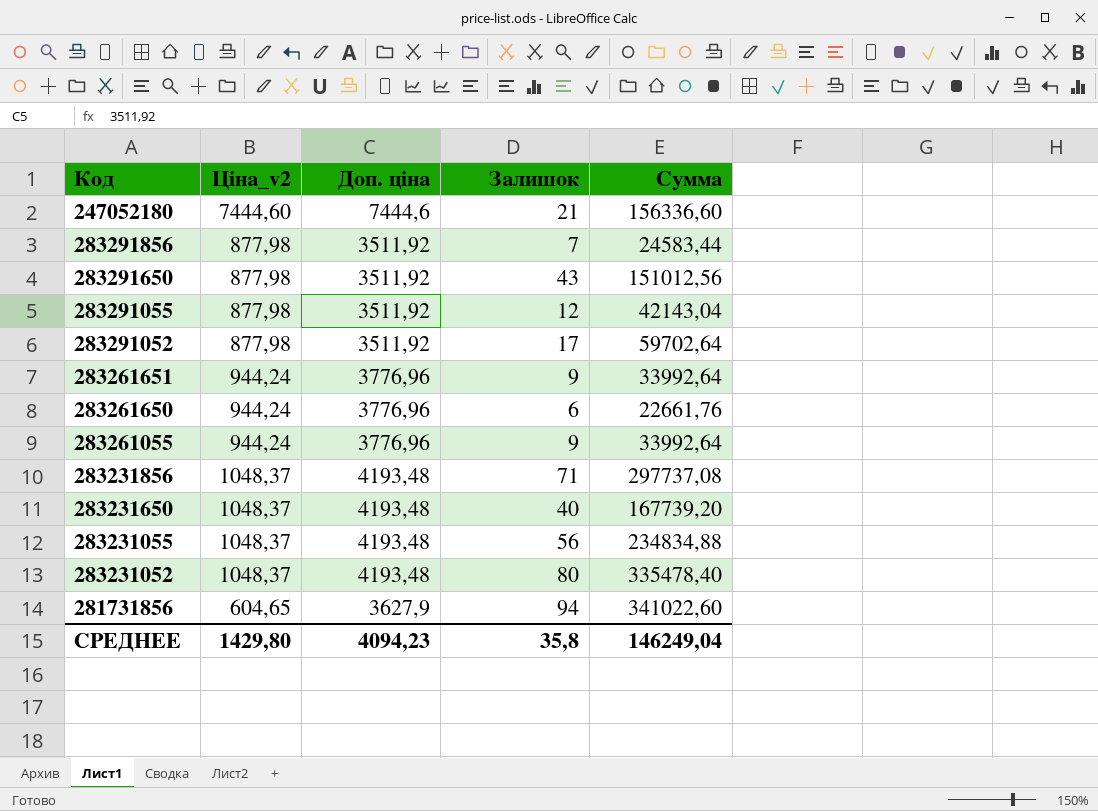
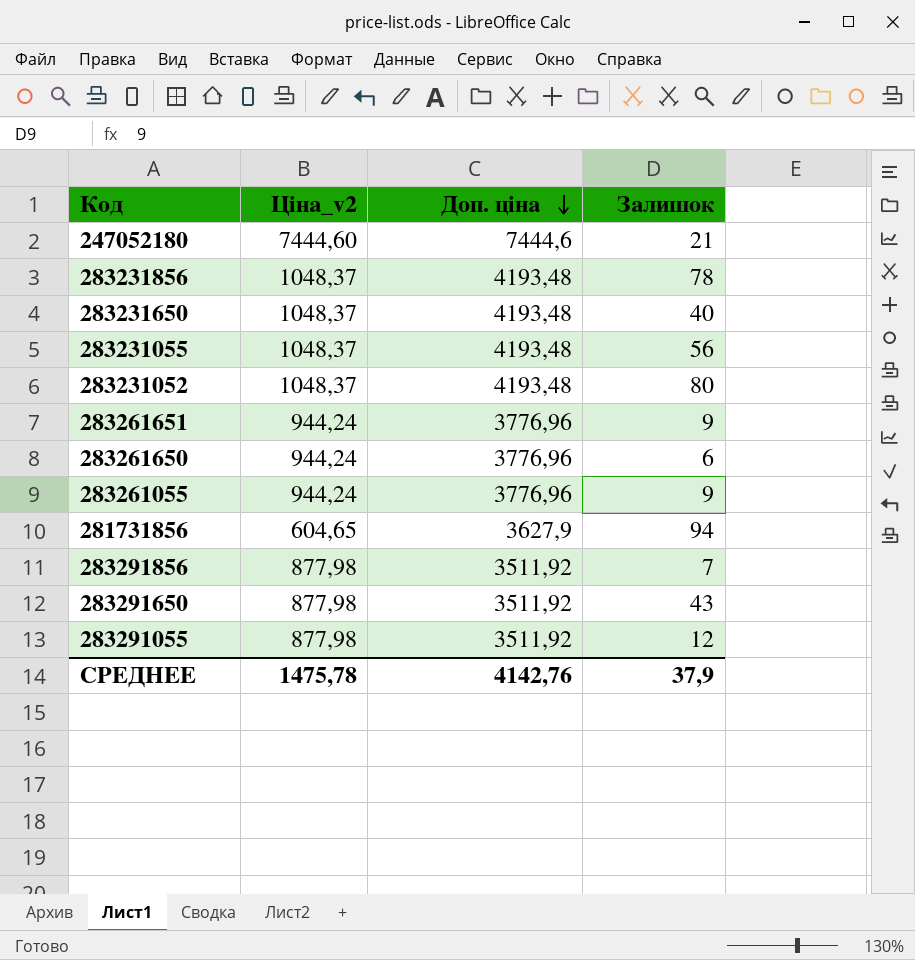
row order: none -> Доп. ціна descending
column Сумма | formula: [Доп. ціна] * [Залишок] -> none
row 283291052: 877,98 | 3511,92 | 17 | 59702,64 -> none
283231856 | Залишок: 71 -> 78
СРЕДНЕЕ | Ціна_v2: 1429,80 -> 1475,78
СРЕДНЕЕ | Доп. ціна: 4094,23 -> 4142,76
СРЕДНЕЕ | Залишок: 35,8 -> 37,9

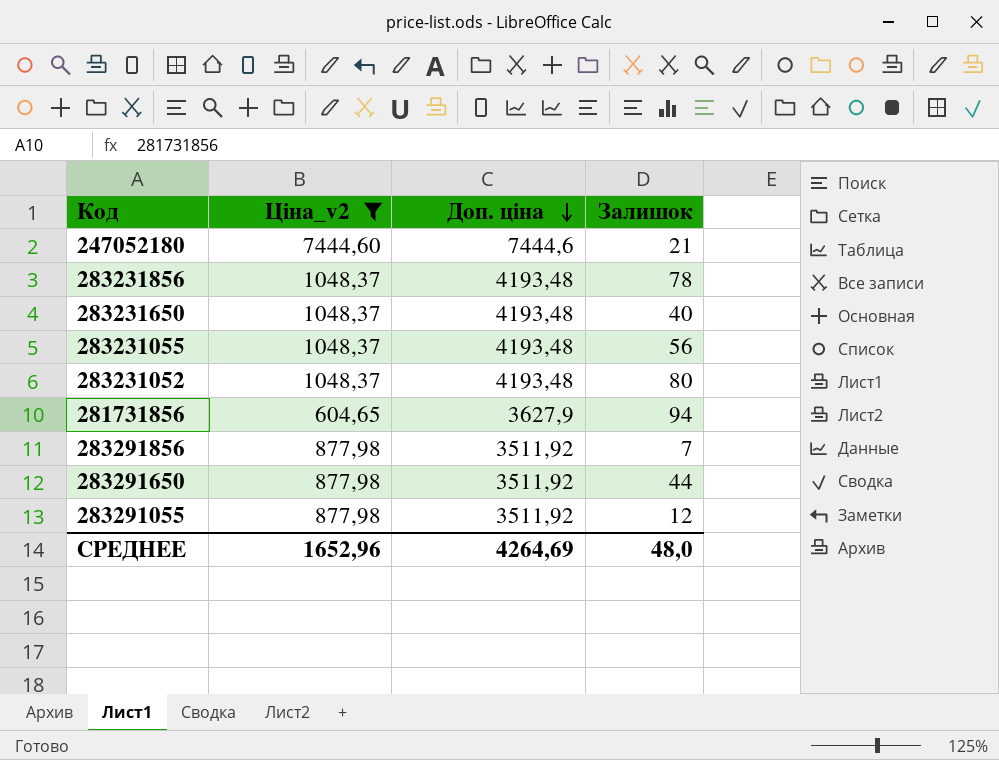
filter: none -> Ціна_v2 != 944,24
283291650 | Залишок: 43 -> 44
СРЕДНЕЕ | Ціна_v2: 1475,78 -> 1652,96
СРЕДНЕЕ | Доп. ціна: 4142,76 -> 4264,69
СРЕДНЕЕ | Залишок: 37,9 -> 48,0

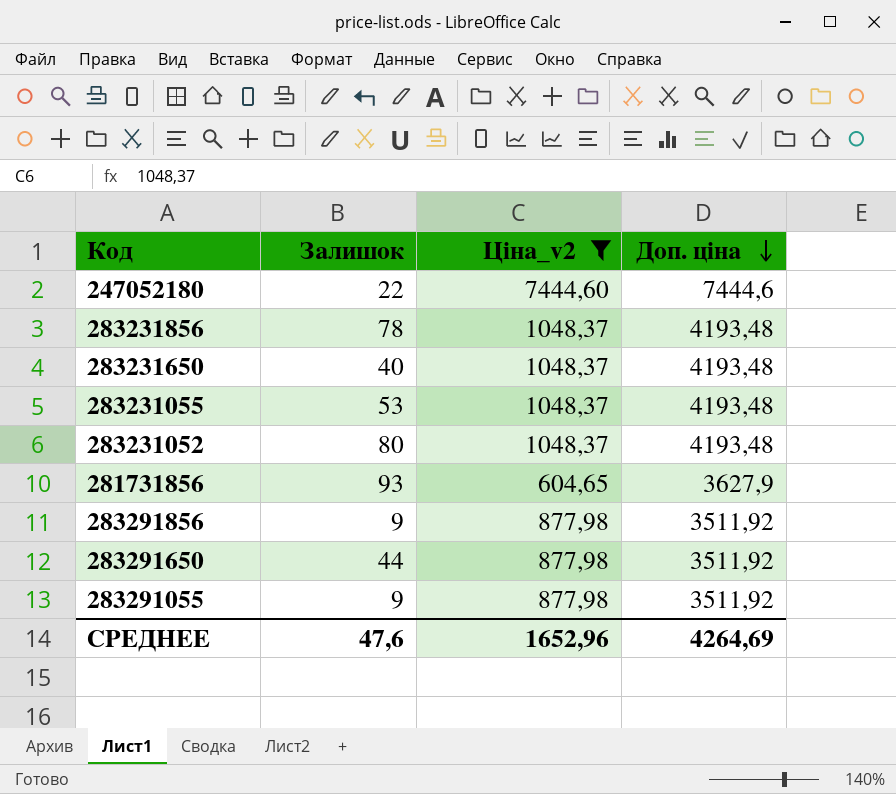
column Залишок | position: 4 -> 2
247052180 | Залишок: 21 -> 22
283231055 | Залишок: 56 -> 53
281731856 | Залишок: 94 -> 93
283291856 | Залишок: 7 -> 9
283291055 | Залишок: 12 -> 9
СРЕДНЕЕ | Залишок: 48,0 -> 47,6

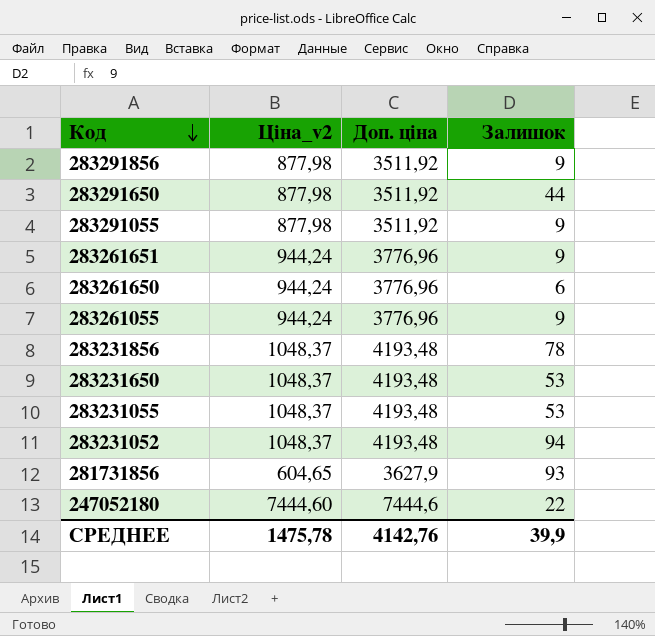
filter: Ціна_v2 != 944,24 -> none
row order: Доп. ціна descending -> Код descending
column Залишок | position: 2 -> 4
283231650 | Залишок: 40 -> 53
283231052 | Залишок: 80 -> 94
СРЕДНЕЕ | Ціна_v2: 1652,96 -> 1475,78
СРЕДНЕЕ | Доп. ціна: 4264,69 -> 4142,76
СРЕДНЕЕ | Залишок: 47,6 -> 39,9

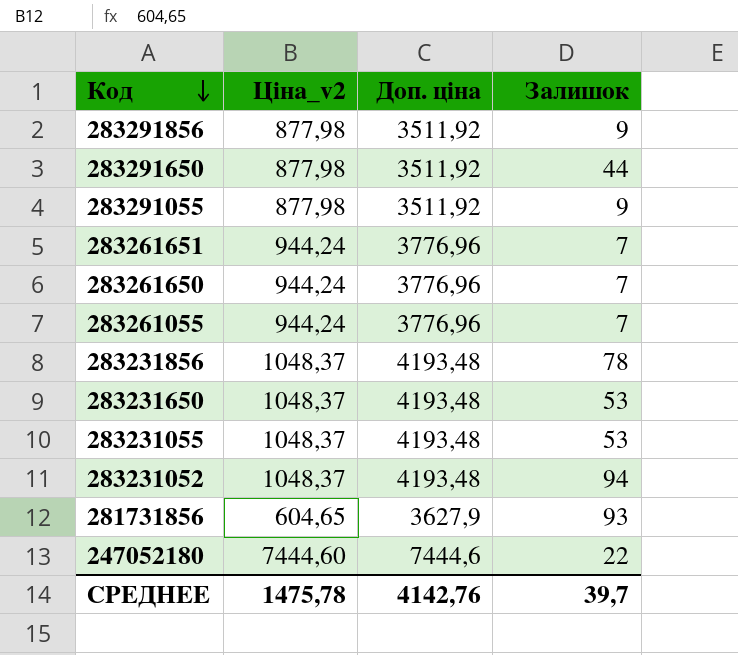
283261651 | Залишок: 9 -> 7
283261650 | Залишок: 6 -> 7
283261055 | Залишок: 9 -> 7
СРЕДНЕЕ | Залишок: 39,9 -> 39,7

